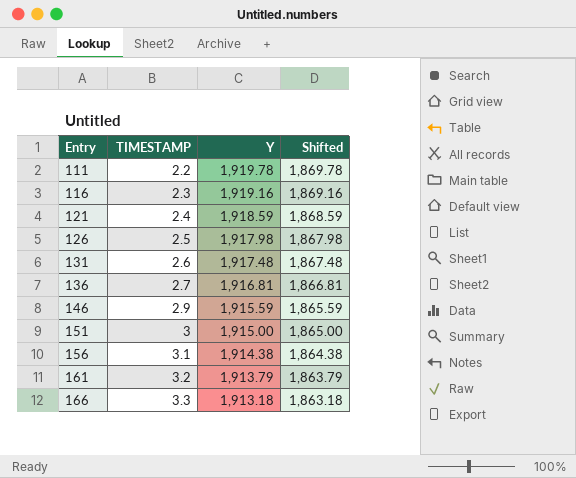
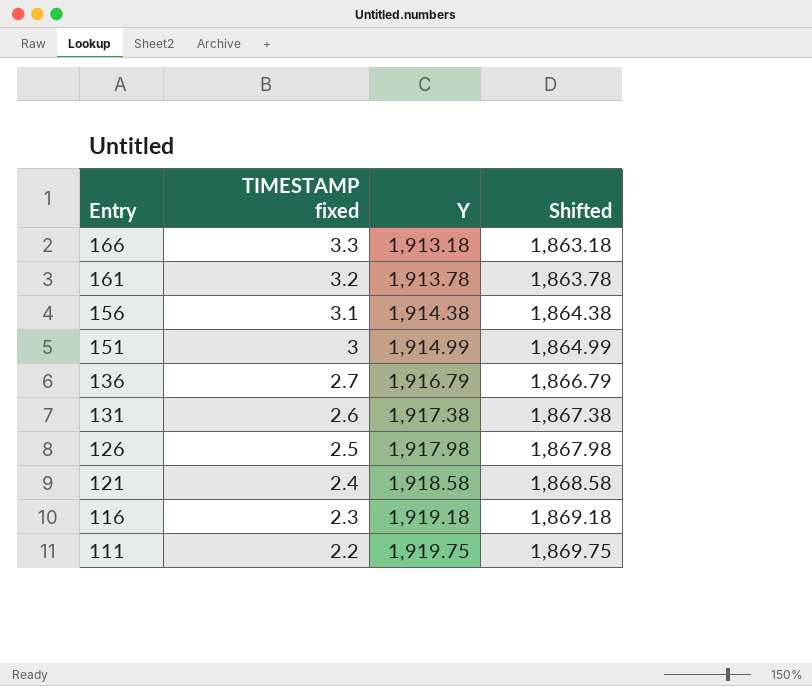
row order: Entry ascending -> Entry descending
column name: TIMESTAMP -> TIMESTAMP fixed
row 146: 2.9 | 1,915.59 | 1,865.59 -> none
161 | Y: 1,913.79 -> 1,913.78
161 | Shifted: 1,863.79 -> 1,863.78
151 | Y: 1,915.00 -> 1,914.99
151 | Shifted: 1,865.00 -> 1,864.99
136 | Y: 1,916.81 -> 1,916.79
136 | Shifted: 1,866.81 -> 1,866.79
131 | Y: 1,917.48 -> 1,917.38
131 | Shifted: 1,867.48 -> 1,867.38
121 | Y: 1,918.59 -> 1,918.58
121 | Shifted: 1,868.59 -> 1,868.58
116 | Y: 1,919.16 -> 1,919.18
116 | Shifted: 1,869.16 -> 1,869.18
111 | Y: 1,919.78 -> 1,919.75
111 | Shifted: 1,869.78 -> 1,869.75

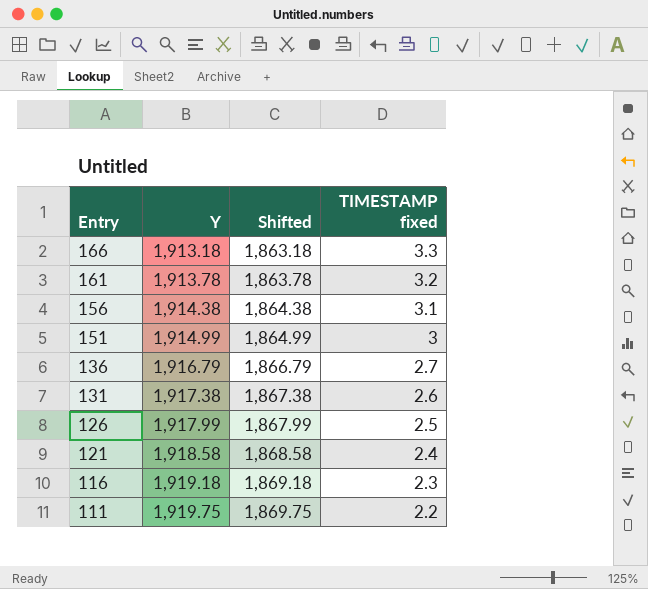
column TIMESTAMP fixed | position: 2 -> 4
126 | Y: 1,917.98 -> 1,917.99
126 | Shifted: 1,867.98 -> 1,867.99

